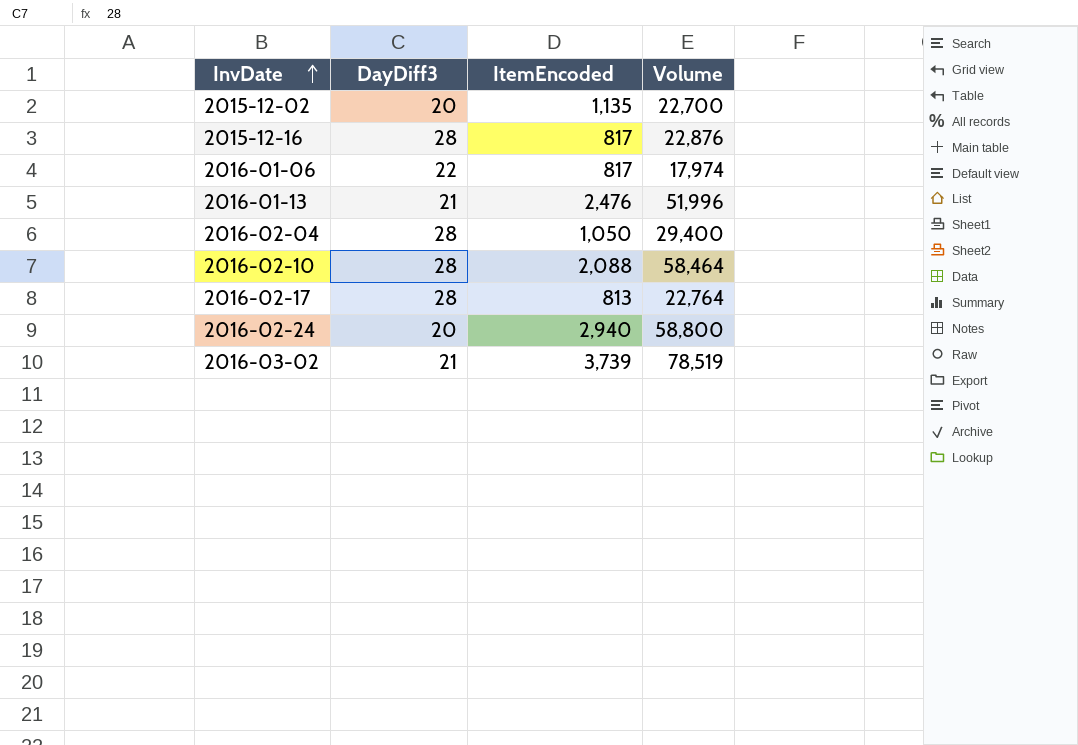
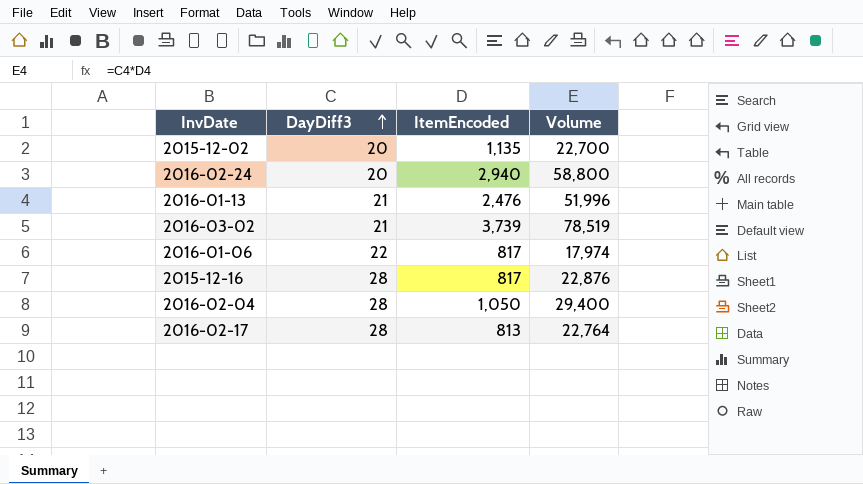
row order: InvDate ascending -> DayDiff3 ascending
row 2016-02-10: 28 | 2,088 | 58,464 -> none

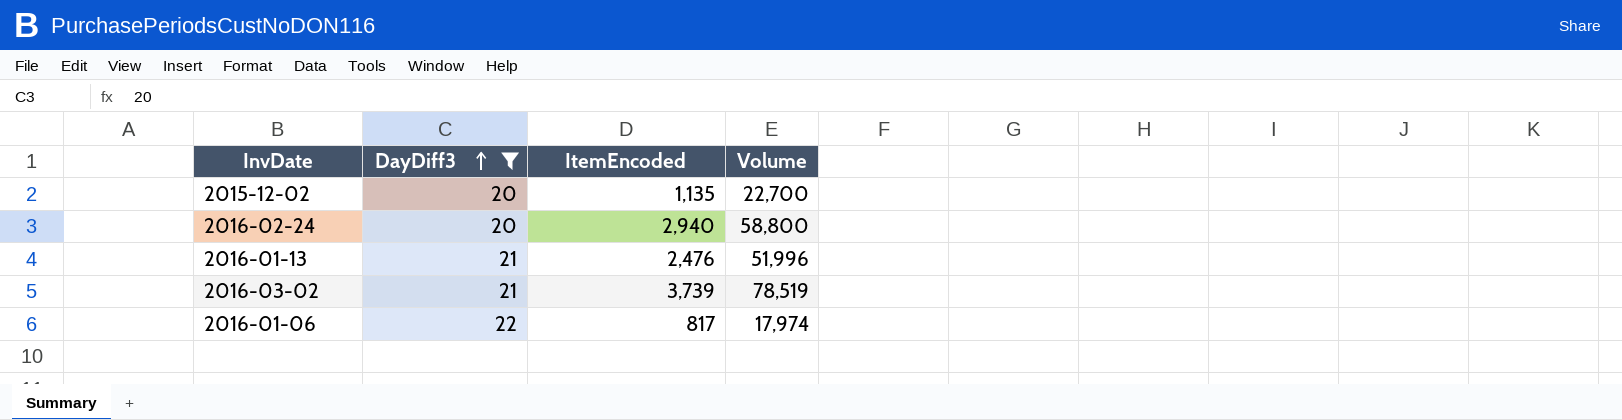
filter: none -> DayDiff3 != 28

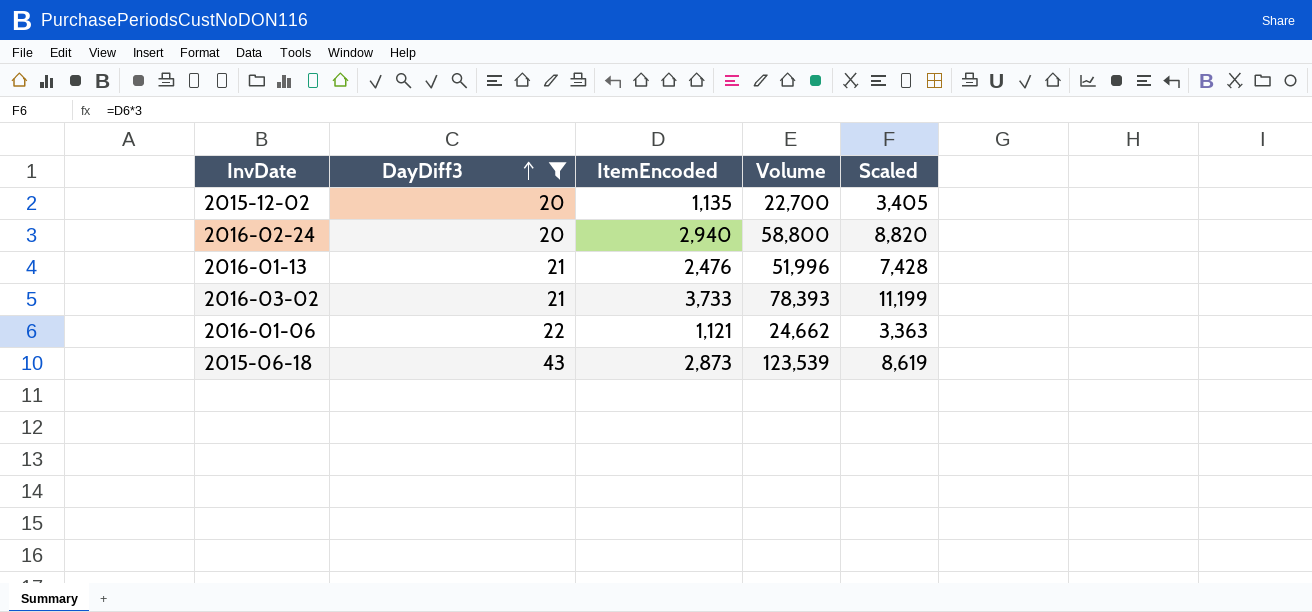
column Scaled | formula: none -> [ItemEncoded] * 3
2016-03-02 | ItemEncoded: 3,739 -> 3,733
2016-03-02 | Volume: 78,519 -> 78,393
2016-01-06 | ItemEncoded: 817 -> 1,121
2016-01-06 | Volume: 17,974 -> 24,662
row 2015-06-18: none -> 43 | 2,873 | 123,539 | 8,619

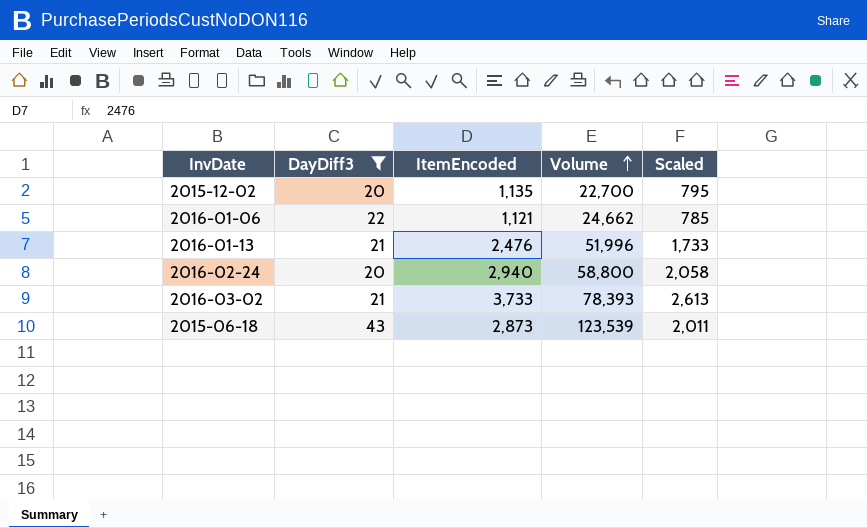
row order: DayDiff3 ascending -> Volume ascending
column Scaled | formula: [ItemEncoded] * 3 -> [ItemEncoded] * 0.7

